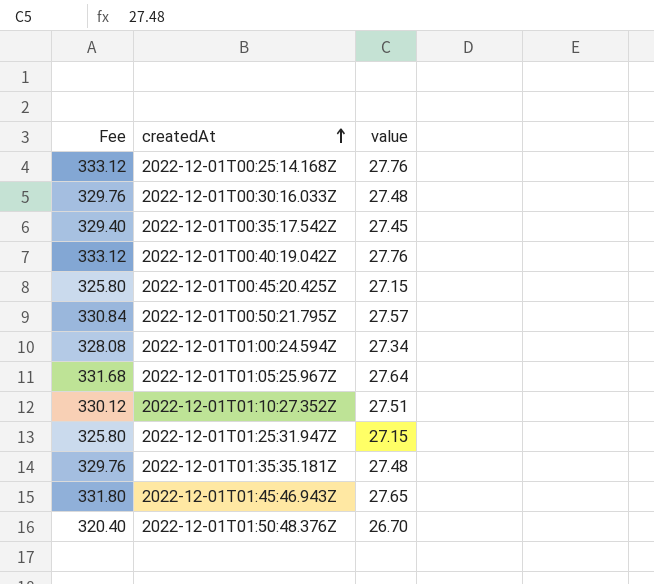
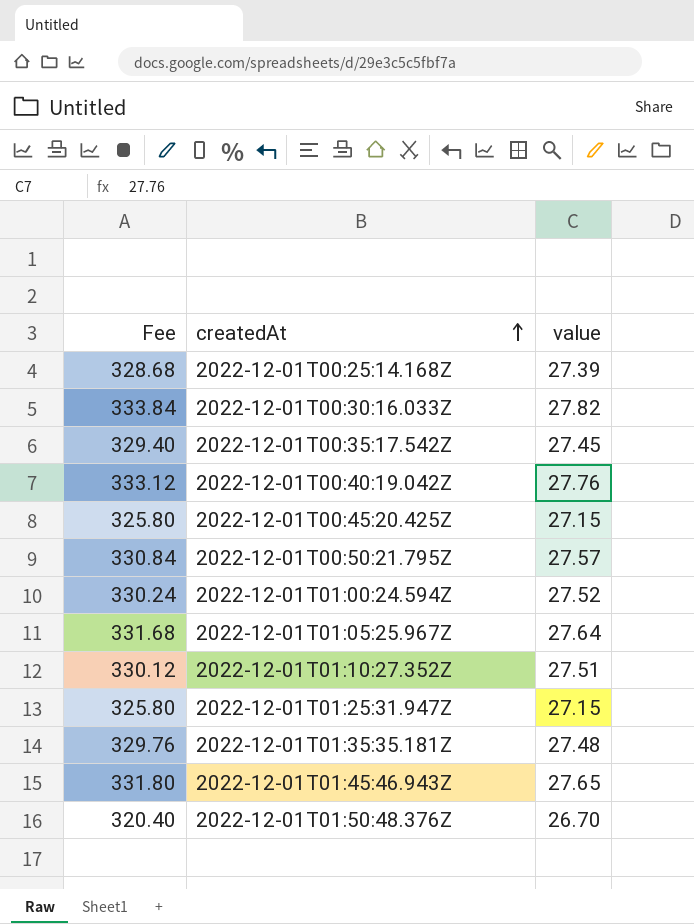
2022-12-01T00:25:14.168Z | Fee: 333.12 -> 328.68
2022-12-01T00:25:14.168Z | value: 27.76 -> 27.39
2022-12-01T00:30:16.033Z | Fee: 329.76 -> 333.84
2022-12-01T00:30:16.033Z | value: 27.48 -> 27.82
2022-12-01T01:00:24.594Z | Fee: 328.08 -> 330.24
2022-12-01T01:00:24.594Z | value: 27.34 -> 27.52

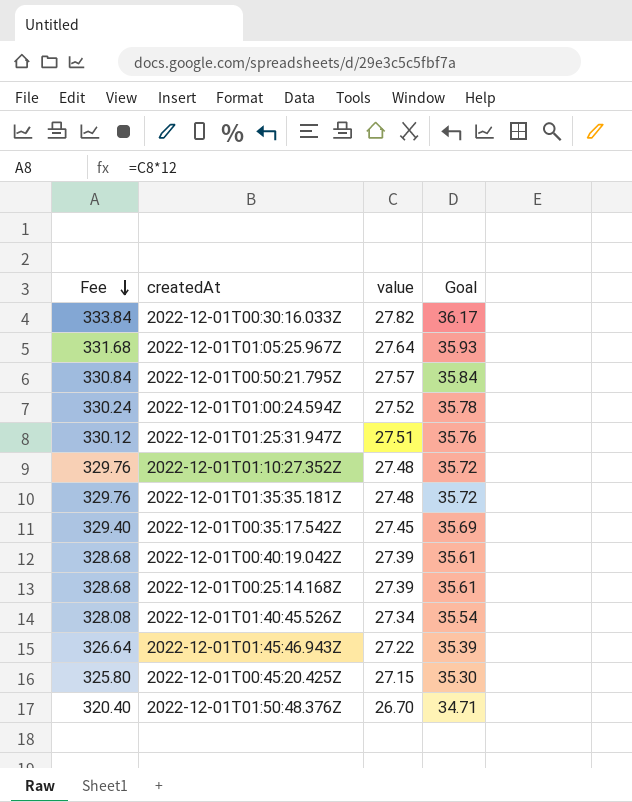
row order: createdAt ascending -> Fee descending
column Goal | formula: none -> [value] * 1.3
2022-12-01T01:25:31.947Z | Fee: 325.80 -> 330.12
2022-12-01T01:25:31.947Z | value: 27.15 -> 27.51
2022-12-01T01:10:27.352Z | Fee: 330.12 -> 329.76
2022-12-01T01:10:27.352Z | value: 27.51 -> 27.48
2022-12-01T00:40:19.042Z | Fee: 333.12 -> 328.68
2022-12-01T00:40:19.042Z | value: 27.76 -> 27.39
row 2022-12-01T01:40:45.526Z: none -> 328.08 | 27.34 | 35.54
2022-12-01T01:45:46.943Z | Fee: 331.80 -> 326.64
2022-12-01T01:45:46.943Z | value: 27.65 -> 27.22

